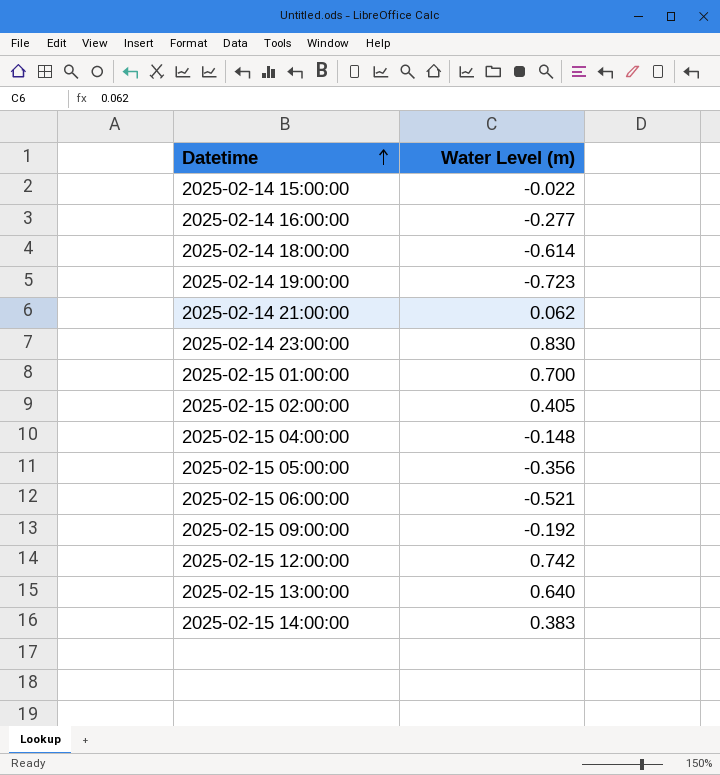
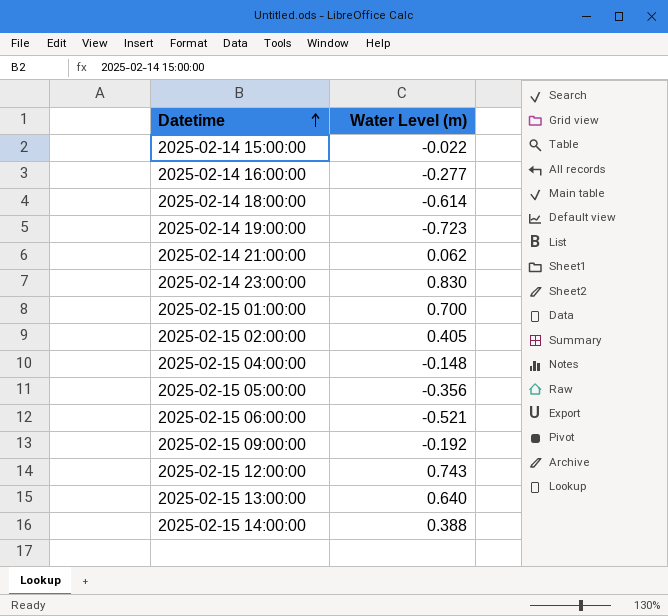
2025-02-15 12:00:00 | Water Level (m): 0.742 -> 0.743
2025-02-15 14:00:00 | Water Level (m): 0.383 -> 0.388

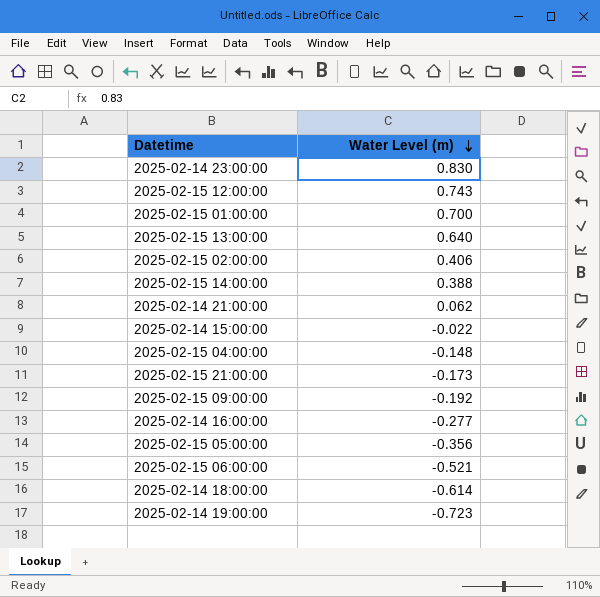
row order: Datetime ascending -> Water Level (m) descending
2025-02-15 02:00:00 | Water Level (m): 0.405 -> 0.406
row 2025-02-15 21:00:00: none -> -0.173

